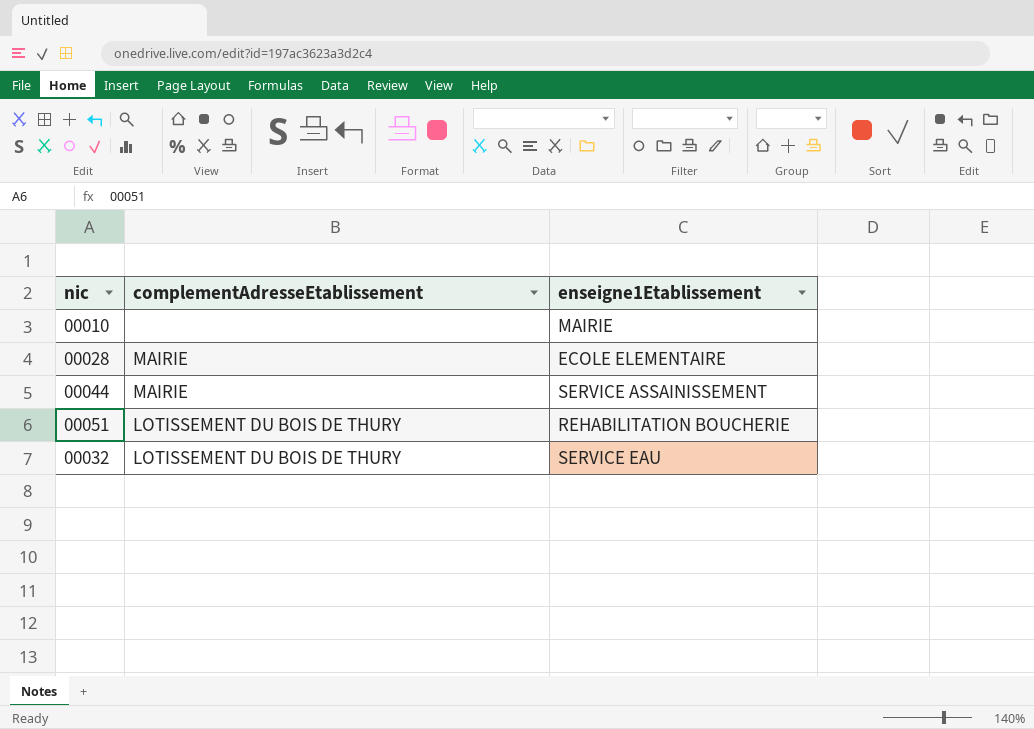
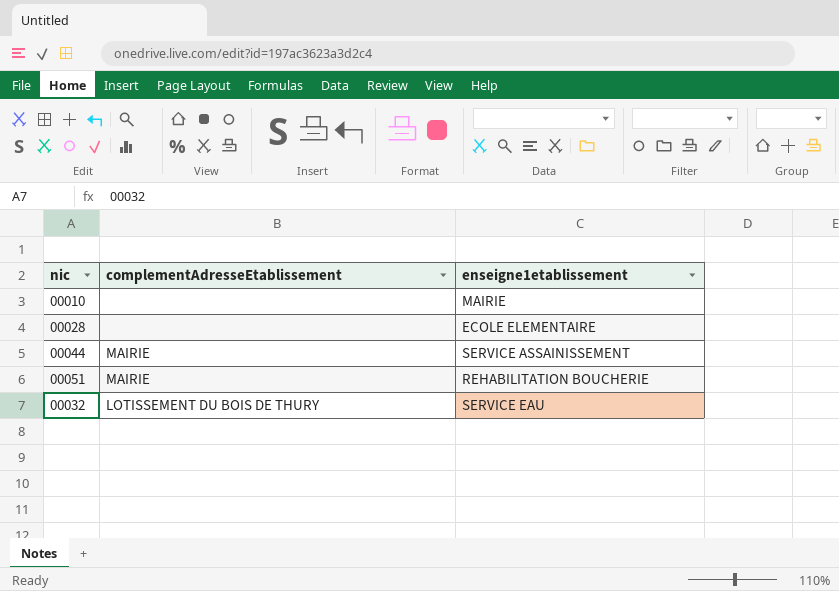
column name: enseigne1Etablissement -> enseigne1etablissement
00028 | complementAdresseEtablissement: MAIRIE -> none
00051 | complementAdresseEtablissement: LOTISSEMENT DU BOIS DE THURY -> MAIRIE

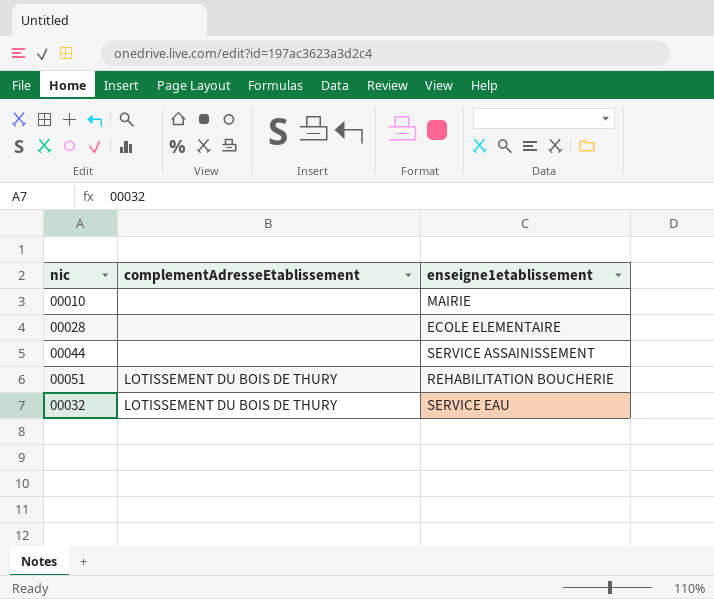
00044 | complementAdresseEtablissement: MAIRIE -> none
00051 | complementAdresseEtablissement: MAIRIE -> LOTISSEMENT DU BOIS DE THURY

